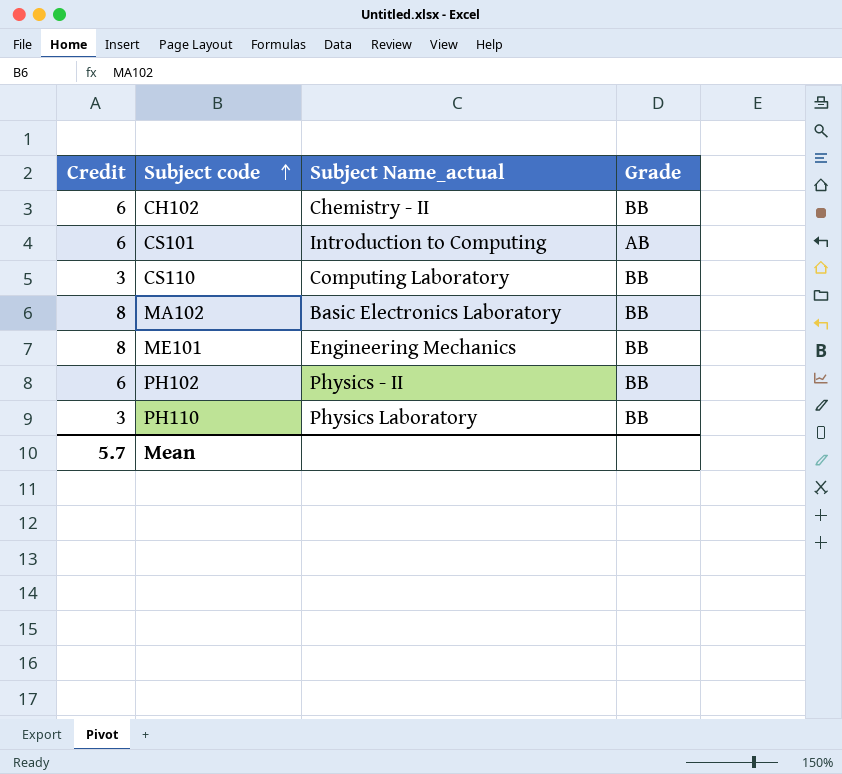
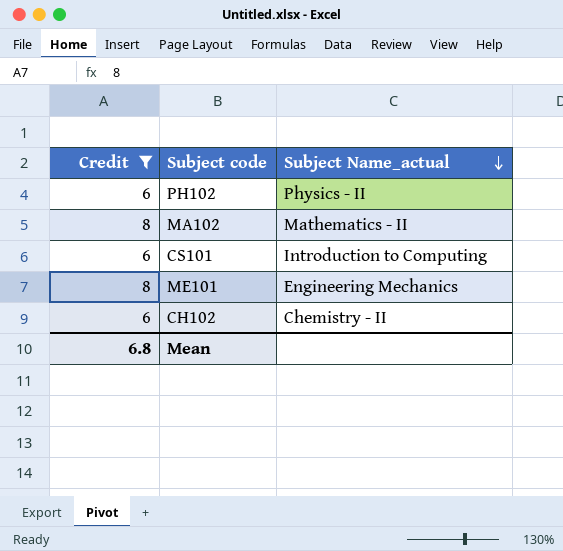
filter: none -> Credit != 3
row order: Subject code ascending -> Subject Name_actual descending
column Grade | position: 4 -> none
MA102 | Subject Name_actual: Basic Electronics Laboratory -> Mathematics - II
Mean | Credit: 5.7 -> 6.8

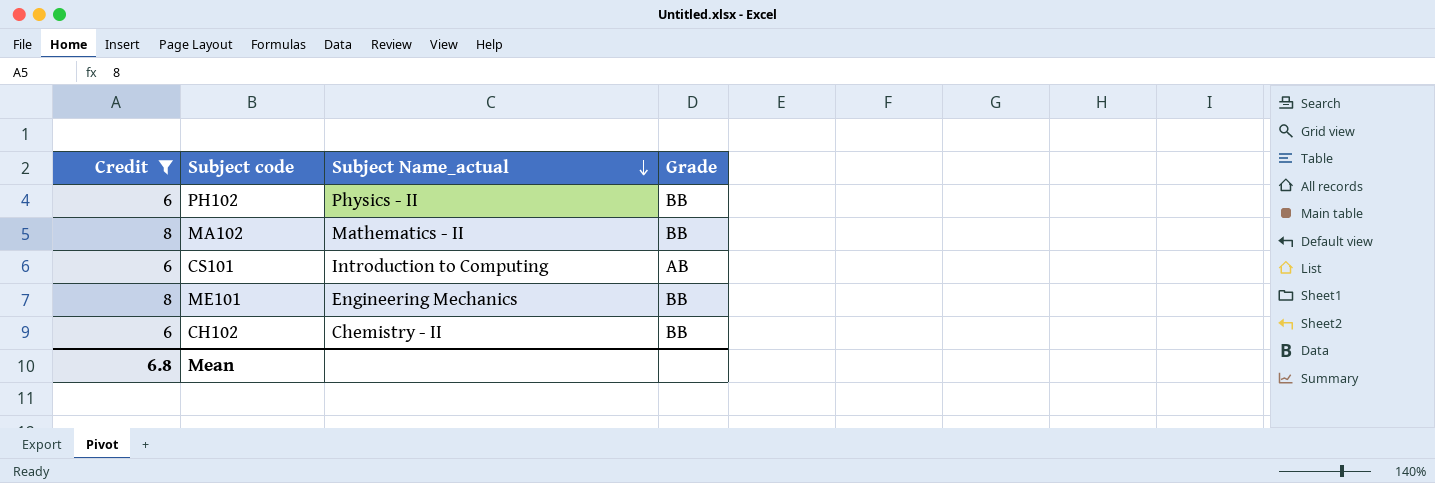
column Grade | position: none -> 4

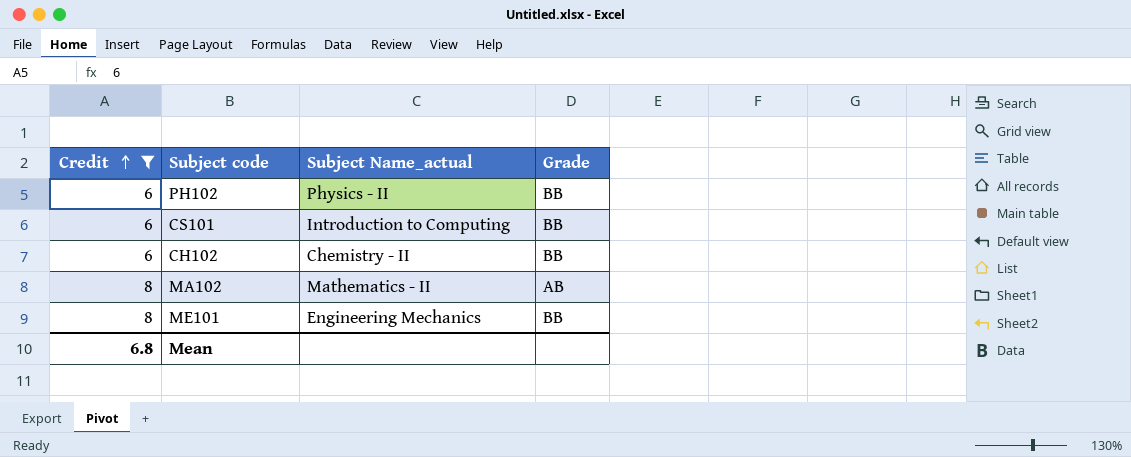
row order: Subject Name_actual descending -> Credit ascending
CS101 | Grade: AB -> BB
MA102 | Grade: BB -> AB

